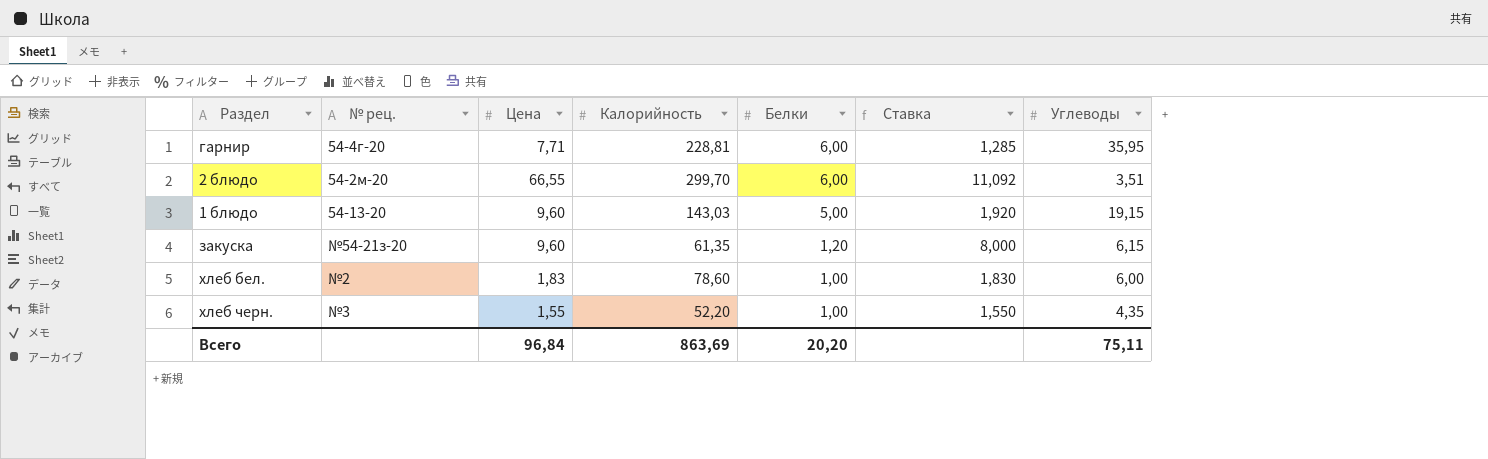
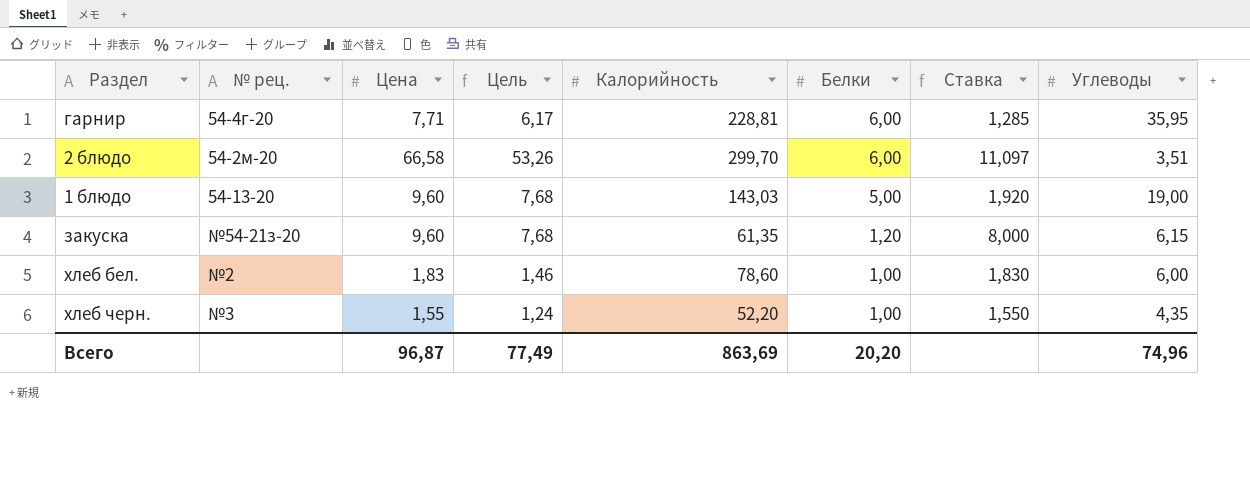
column Цель | formula: none -> [Цена] * 0,8
2 блюдо | Цена: 66,55 -> 66,58
2 блюдо | Ставка: 11,092 -> 11,097
1 блюдо | Углеводы: 19,15 -> 19,00
Всего | Цена: 96,84 -> 96,87
Всего | Углеводы: 75,11 -> 74,96

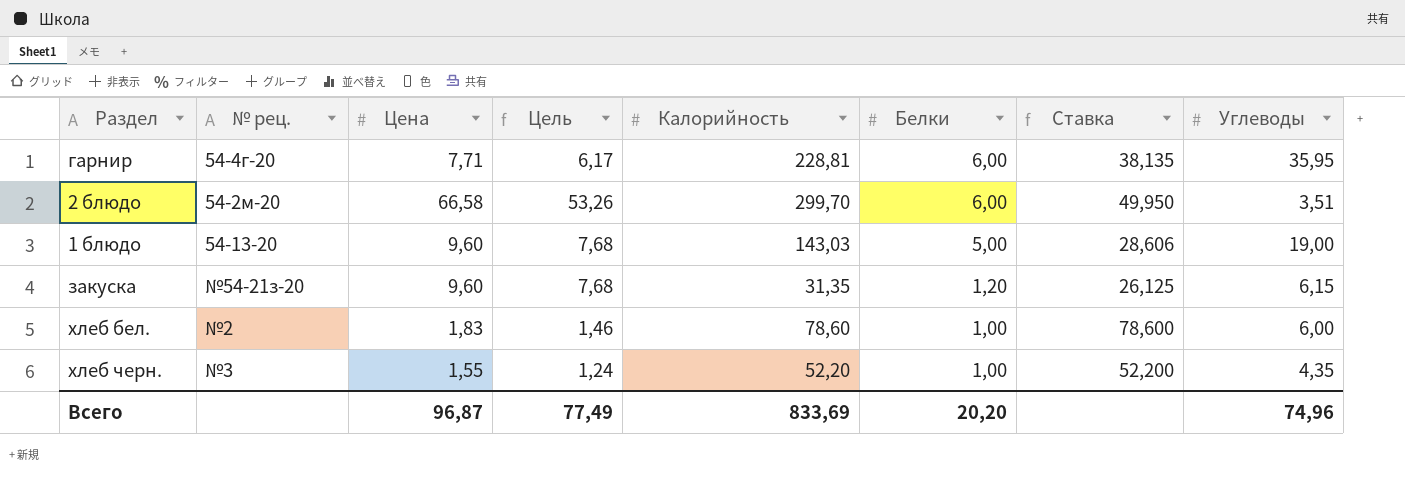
column Ставка | formula: [Цена] / [Белки] -> [Калорийность] / [Белки]
закуска | Калорийность: 61,35 -> 31,35
Всего | Калорийность: 863,69 -> 833,69

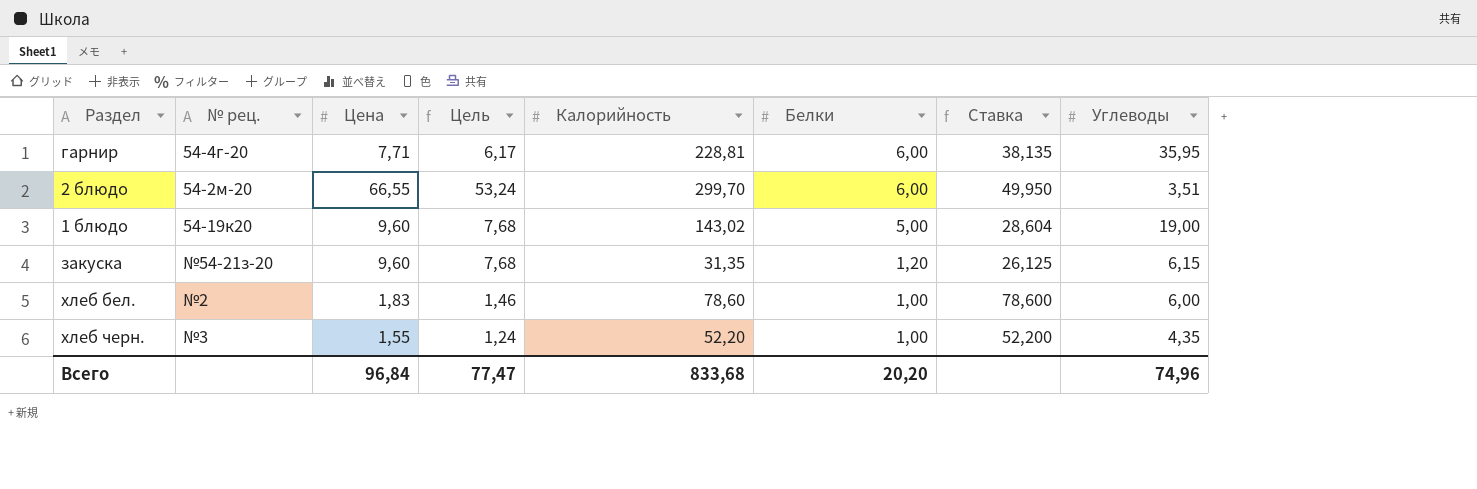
2 блюдо | Цена: 66,58 -> 66,55
2 блюдо | Цель: 53,26 -> 53,24
1 блюдо | № рец.: 54-13-20 -> 54-19к20
1 блюдо | Калорийность: 143,03 -> 143,02
1 блюдо | Ставка: 28,606 -> 28,604
Всего | Цена: 96,87 -> 96,84
Всего | Цель: 77,49 -> 77,47
Всего | Калорийность: 833,69 -> 833,68

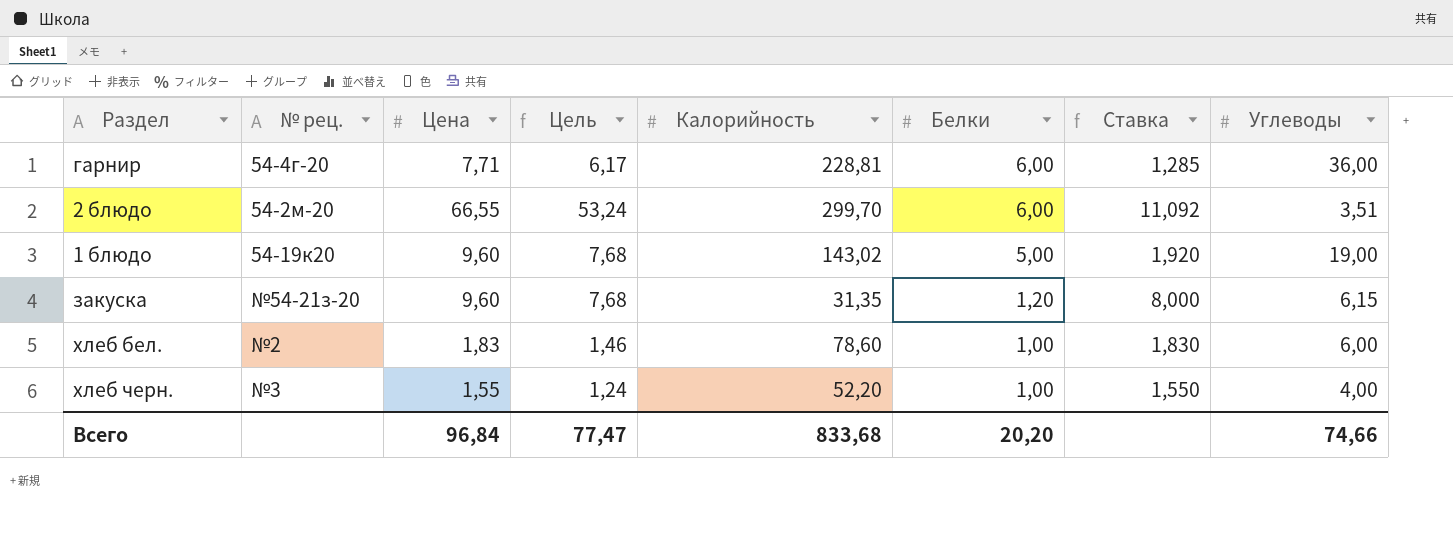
column Ставка | formula: [Калорийность] / [Белки] -> [Цена] / [Белки]
гарнир | Углеводы: 35,95 -> 36,00
хлеб черн. | Углеводы: 4,35 -> 4,00
Всего | Углеводы: 74,96 -> 74,66

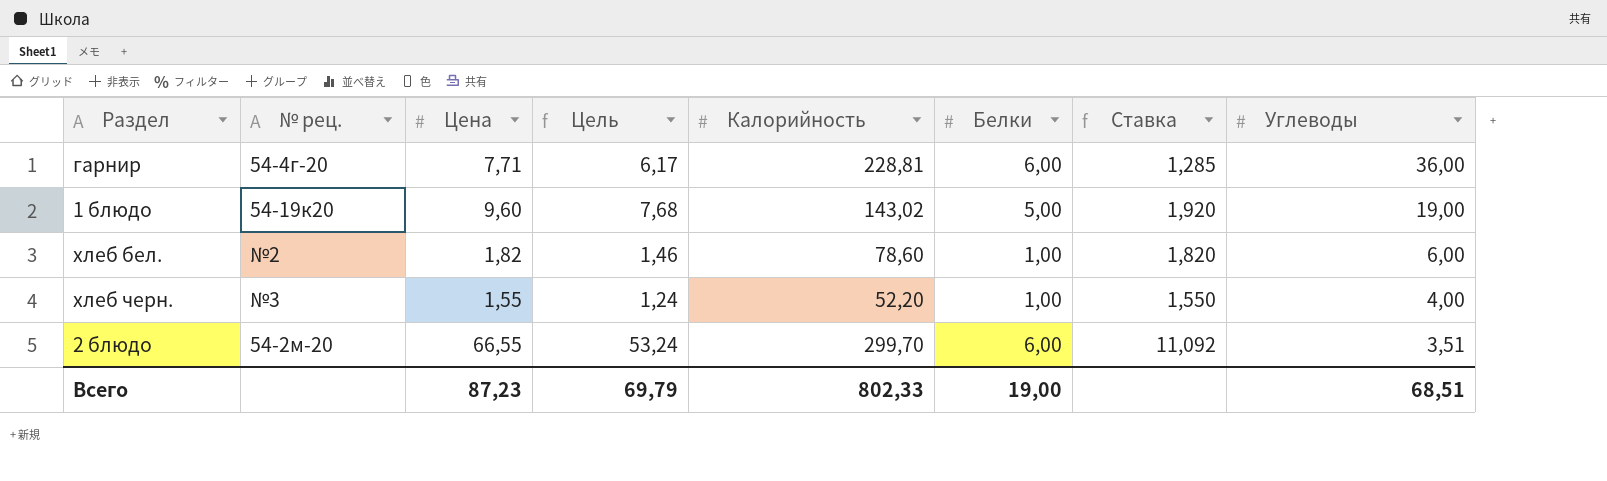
row order: Белки descending -> Углеводы descending
row закуска: №54-21з-20 | 9,60 | 7,68 | 31,35 | 1,20 | 8,000 | 6,15 -> none
хлеб бел. | Цена: 1,83 -> 1,82
хлеб бел. | Ставка: 1,830 -> 1,820
Всего | Цена: 96,84 -> 87,23
Всего | Цель: 77,47 -> 69,79
Всего | Калорийность: 833,68 -> 802,33
Всего | Белки: 20,20 -> 19,00
Всего | Углеводы: 74,66 -> 68,51

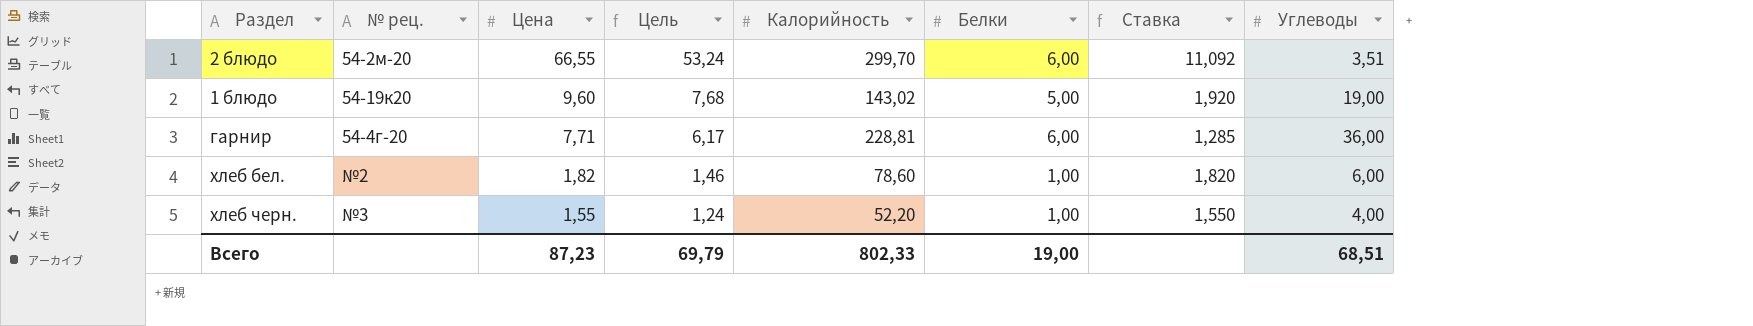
row order: Углеводы descending -> Цена descending

